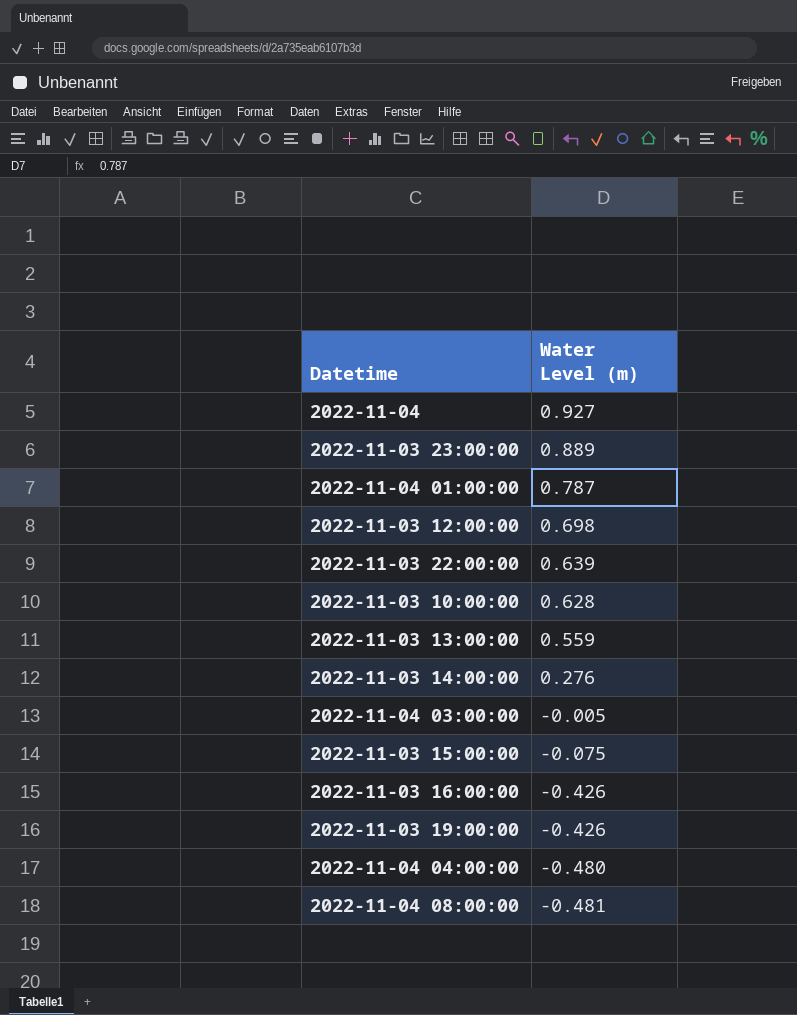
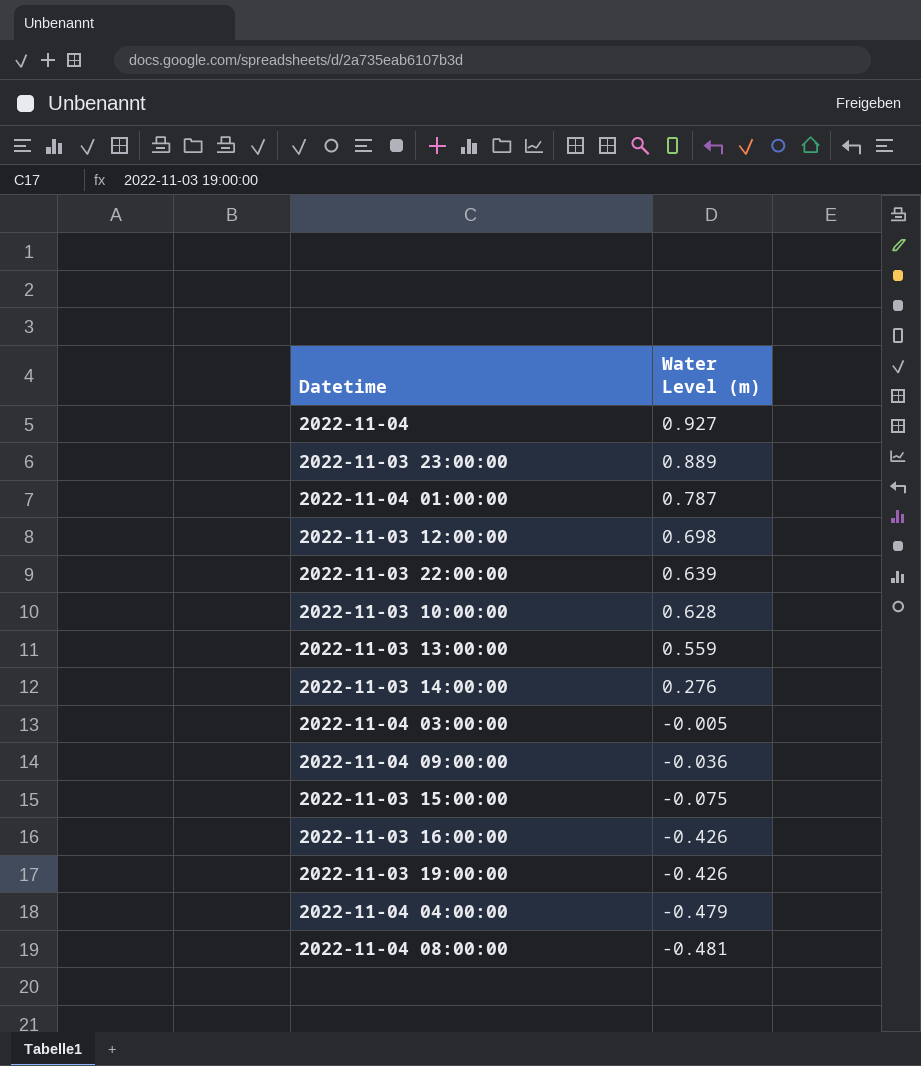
row 2022-11-04 09:00:00: none -> -0.036
2022-11-04 04:00:00 | Water Level (m): -0.480 -> -0.479

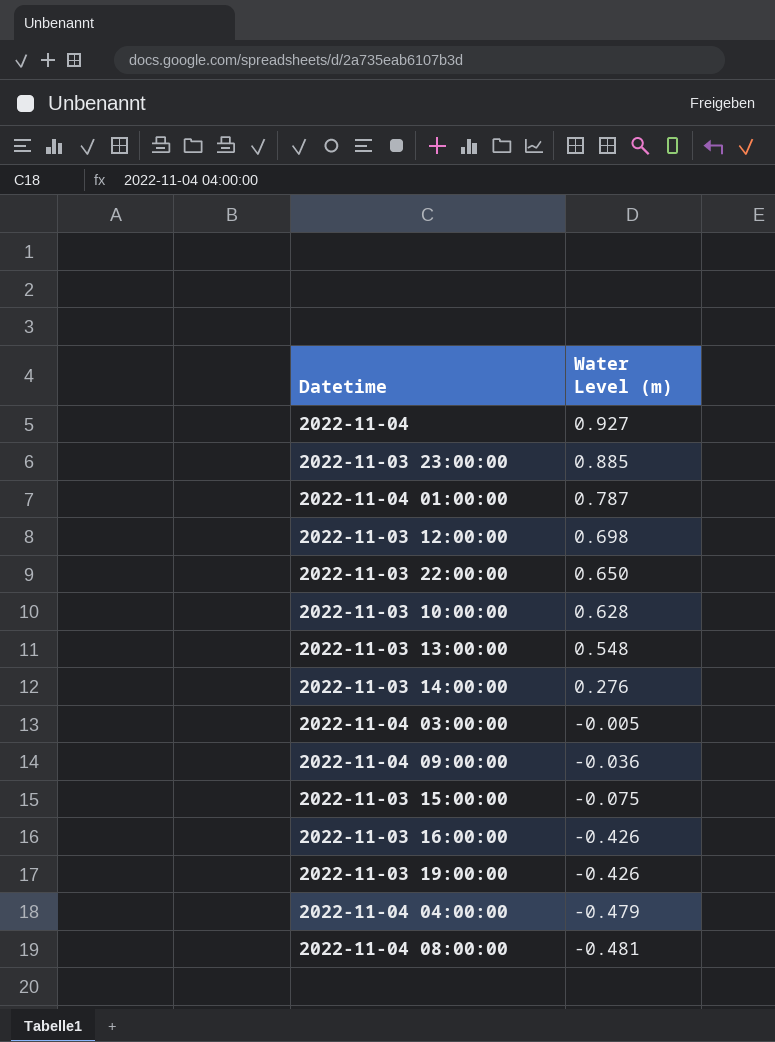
2022-11-03 23:00:00 | Water Level (m): 0.889 -> 0.885
2022-11-03 22:00:00 | Water Level (m): 0.639 -> 0.650
2022-11-03 13:00:00 | Water Level (m): 0.559 -> 0.548

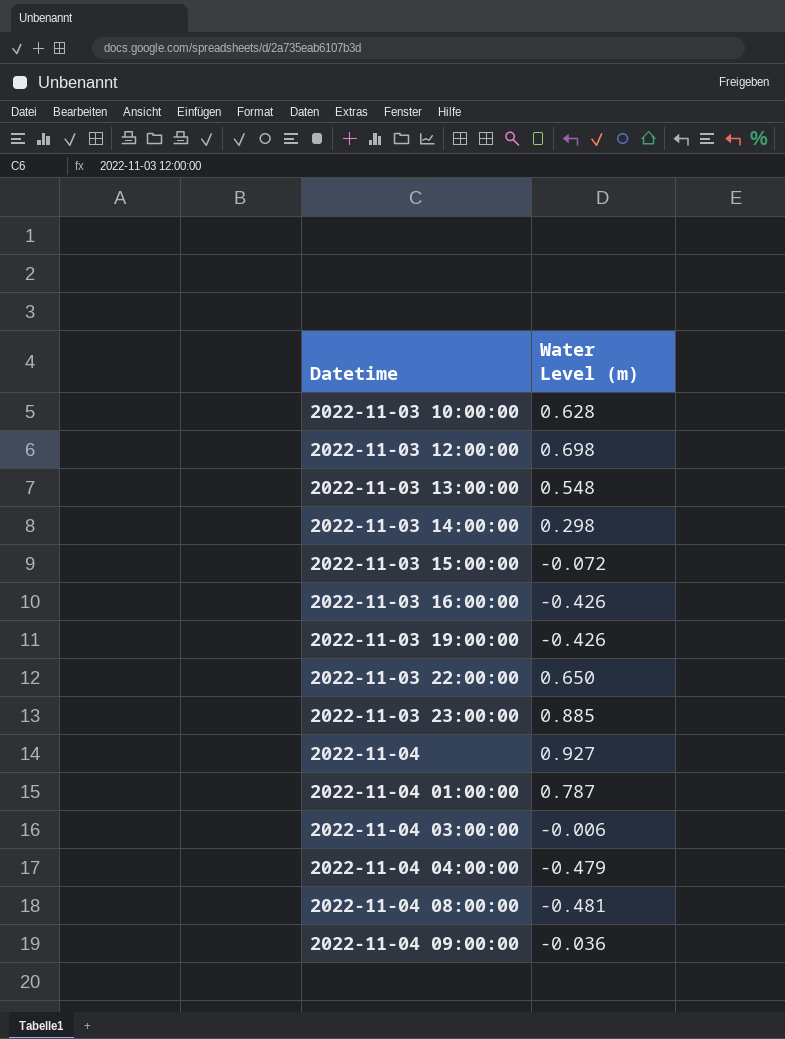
row order: Water Level (m) descending -> Datetime ascending
2022-11-03 14:00:00 | Water Level (m): 0.276 -> 0.298
2022-11-03 15:00:00 | Water Level (m): -0.075 -> -0.072
2022-11-04 03:00:00 | Water Level (m): -0.005 -> -0.006

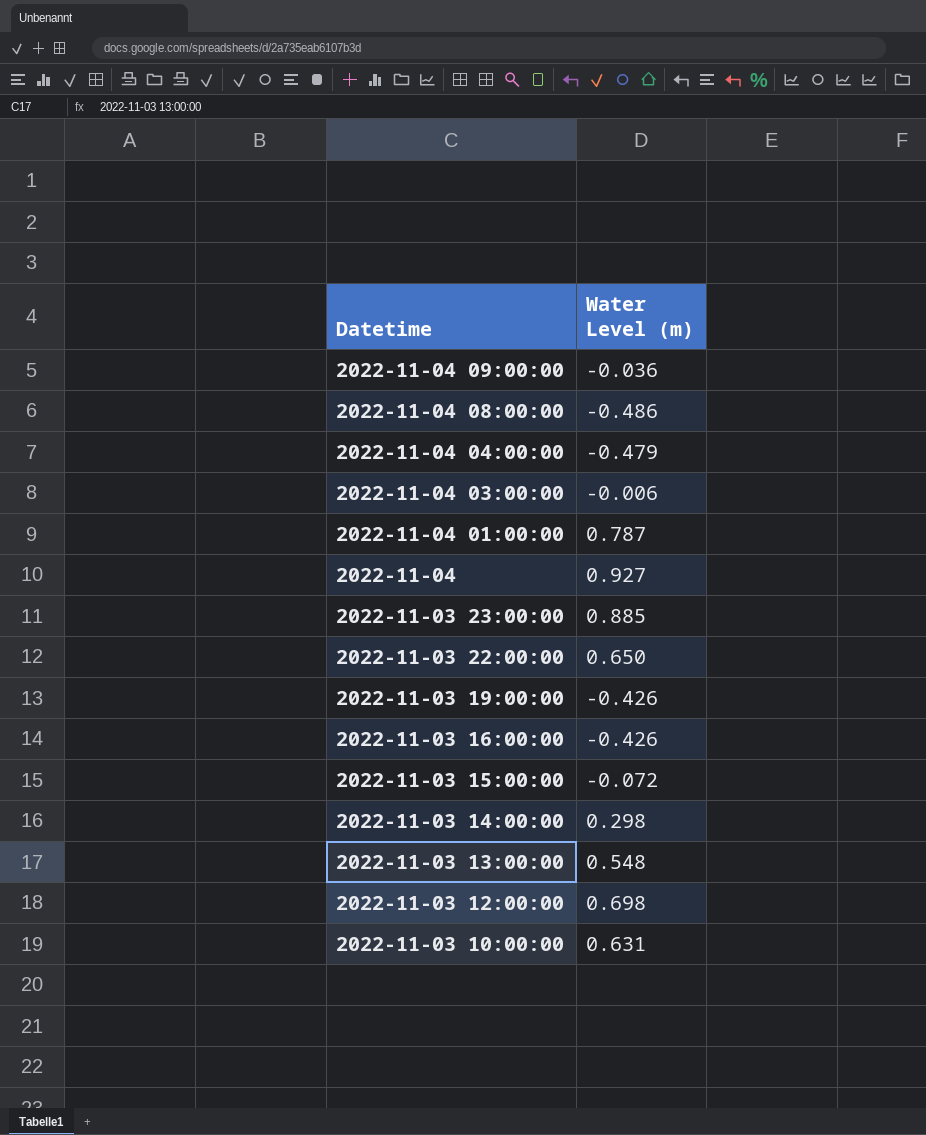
row order: Datetime ascending -> Datetime descending
2022-11-04 08:00:00 | Water Level (m): -0.481 -> -0.486
2022-11-03 10:00:00 | Water Level (m): 0.628 -> 0.631

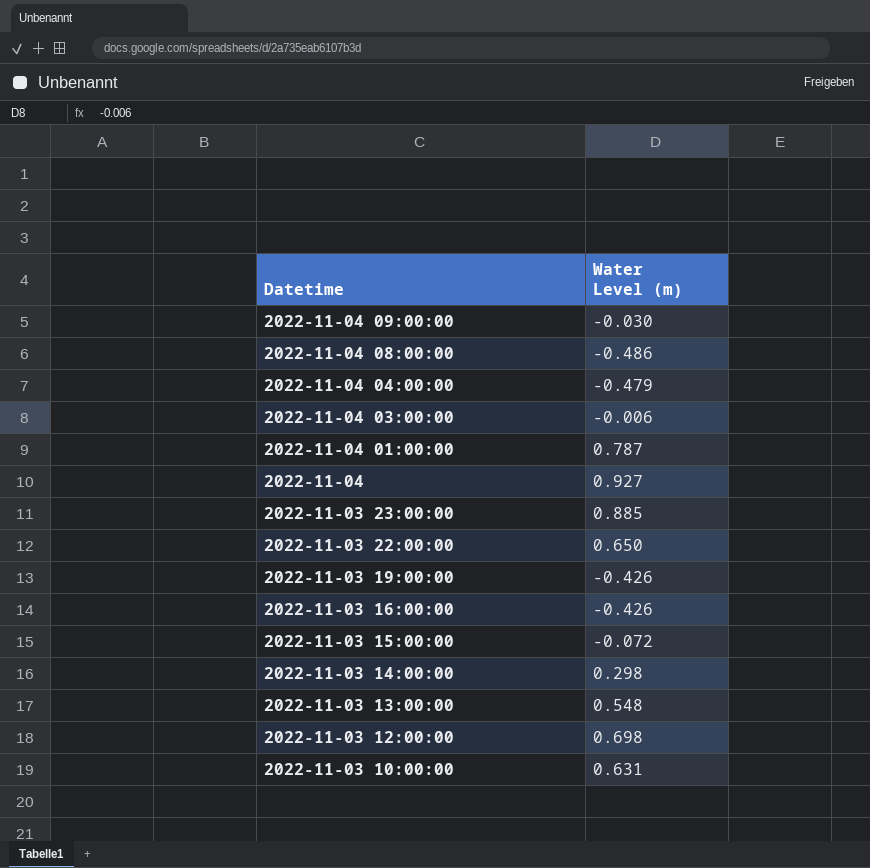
2022-11-04 09:00:00 | Water Level (m): -0.036 -> -0.030

